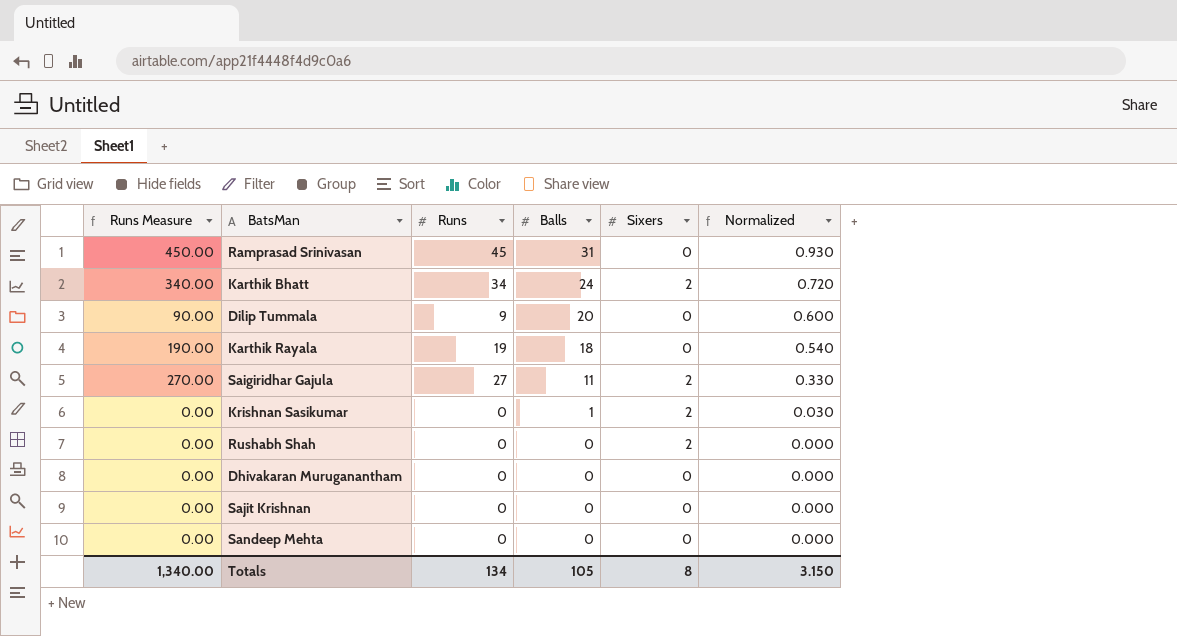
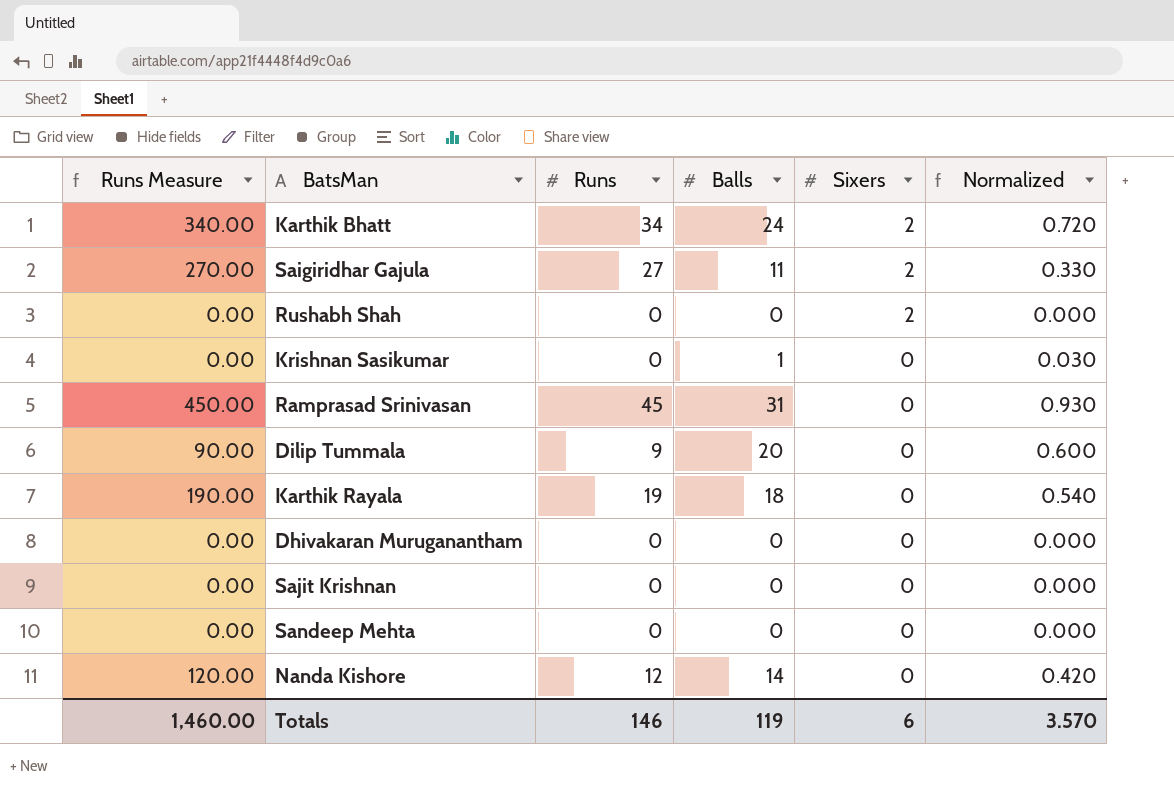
row order: Balls descending -> Sixers descending
Krishnan Sasikumar | Sixers: 2 -> 0
row Nanda Kishore: none -> 120.00 | 12 | 14 | 0 | 0.420
Totals | Runs Measure: 1,340.00 -> 1,460.00
Totals | Runs: 134 -> 146
Totals | Balls: 105 -> 119
Totals | Sixers: 8 -> 6
Totals | Normalized: 3.150 -> 3.570

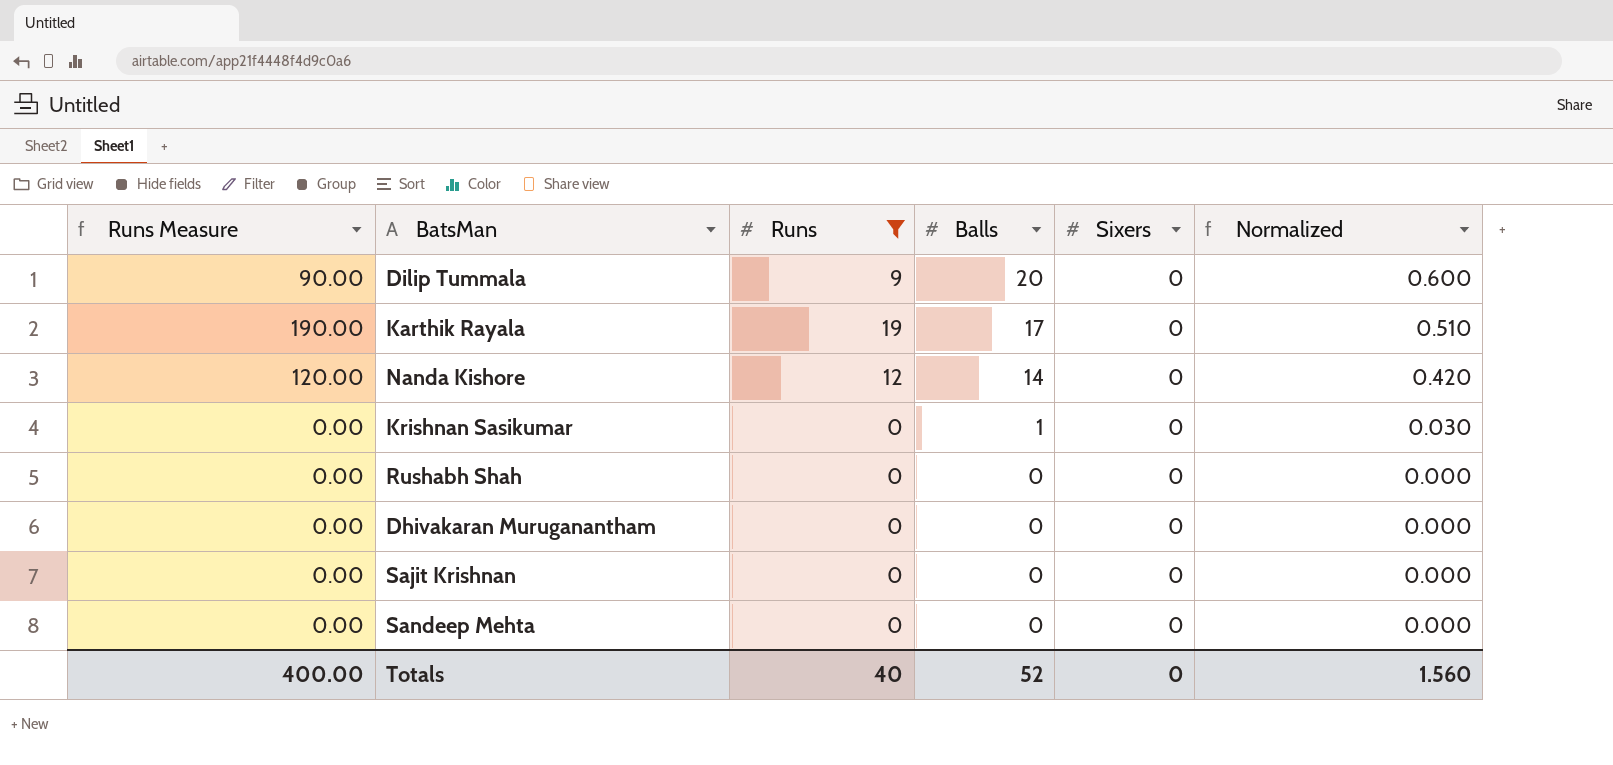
filter: none -> Runs <= 19
row order: Sixers descending -> Balls descending
Karthik Rayala | Balls: 18 -> 17
Karthik Rayala | Normalized: 0.540 -> 0.510
Rushabh Shah | Sixers: 2 -> 0
Totals | Runs Measure: 1,460.00 -> 400.00
Totals | Runs: 146 -> 40
Totals | Balls: 119 -> 52
Totals | Sixers: 6 -> 0
Totals | Normalized: 3.570 -> 1.560

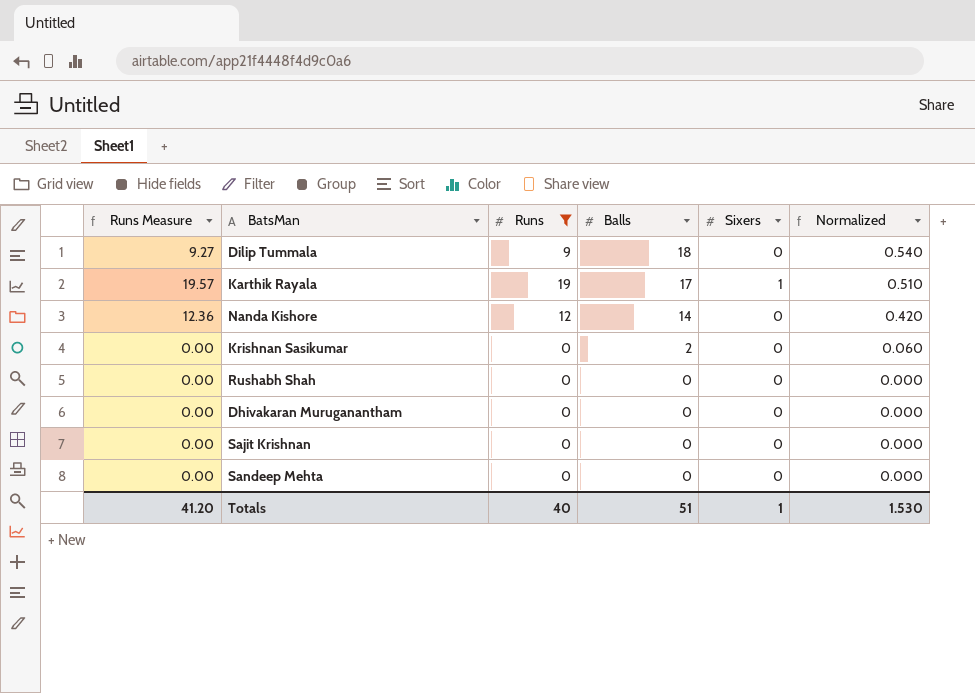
column Runs Measure | formula: [Runs] * 10 -> [Runs] * 1.03
Dilip Tummala | Balls: 20 -> 18
Dilip Tummala | Normalized: 0.600 -> 0.540
Karthik Rayala | Sixers: 0 -> 1
Krishnan Sasikumar | Balls: 1 -> 2
Krishnan Sasikumar | Normalized: 0.030 -> 0.060
Totals | Runs Measure: 400.00 -> 41.20
Totals | Balls: 52 -> 51
Totals | Sixers: 0 -> 1
Totals | Normalized: 1.560 -> 1.530

